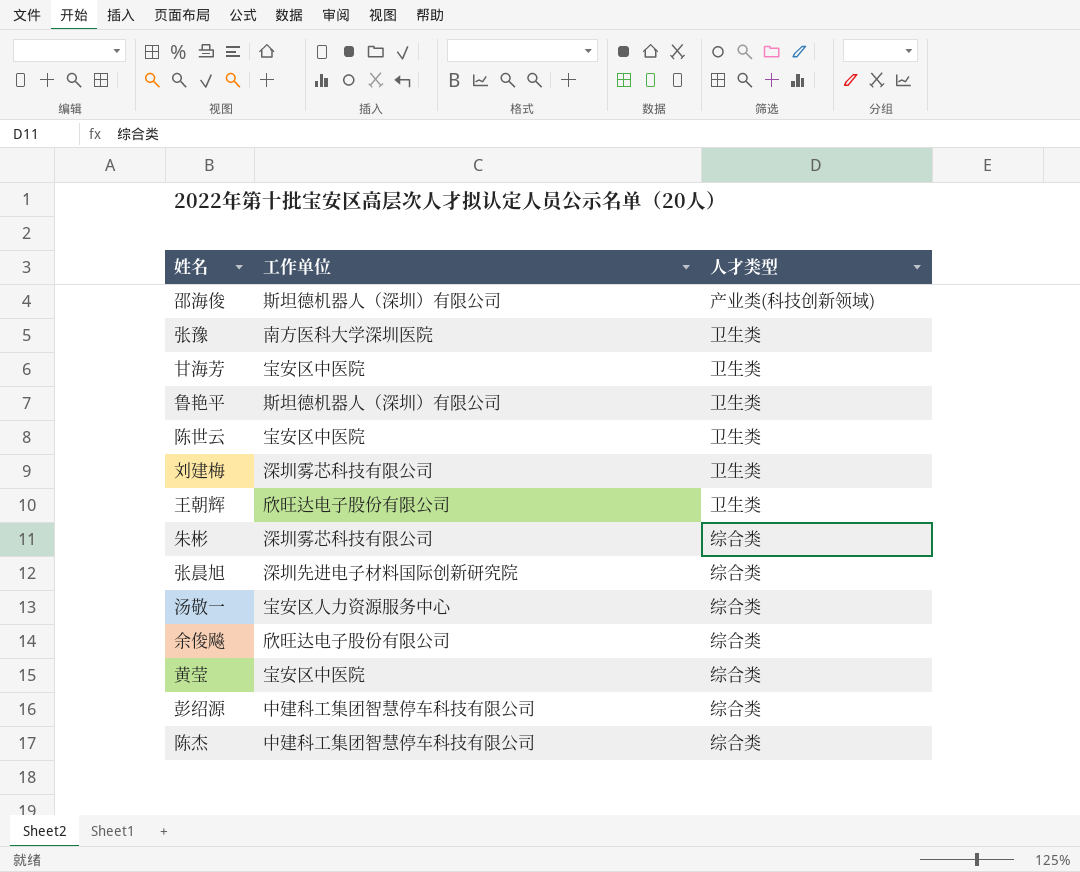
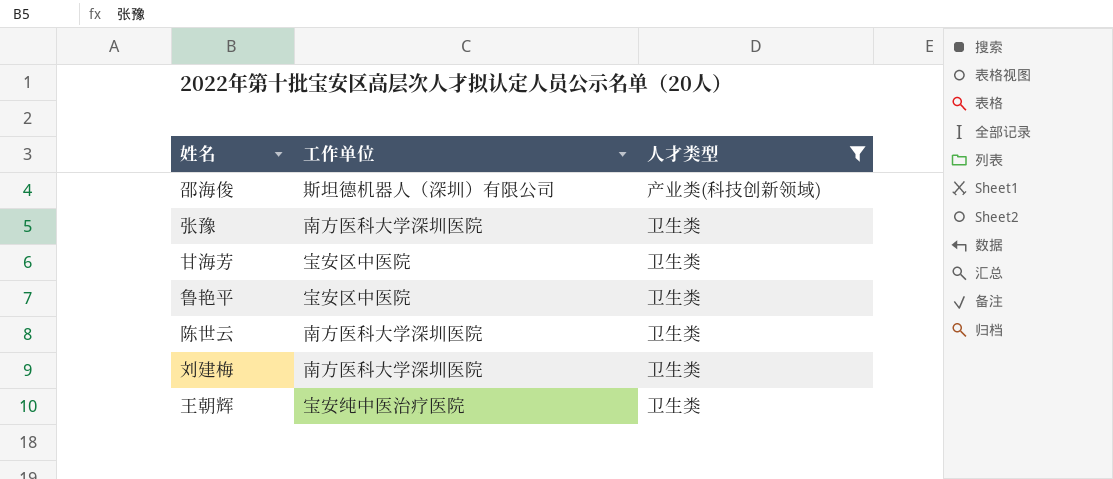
filter: none -> 人才类型 != 综合类
鲁艳平 | 工作单位: 斯坦德机器人（深圳）有限公司 -> 宝安区中医院
陈世云 | 工作单位: 宝安区中医院 -> 南方医科大学深圳医院
刘建梅 | 工作单位: 深圳雾芯科技有限公司 -> 南方医科大学深圳医院
王朝辉 | 工作单位: 欣旺达电子股份有限公司 -> 宝安纯中医治疗医院

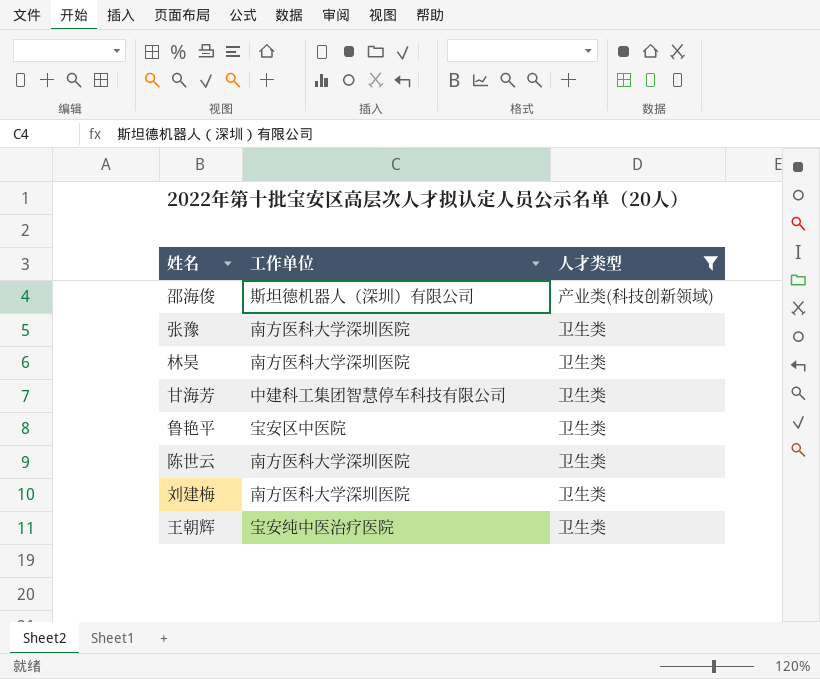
row 林昊: none -> 南方医科大学深圳医院 | 卫生类
甘海芳 | 工作单位: 宝安区中医院 -> 中建科工集团智慧停车科技有限公司

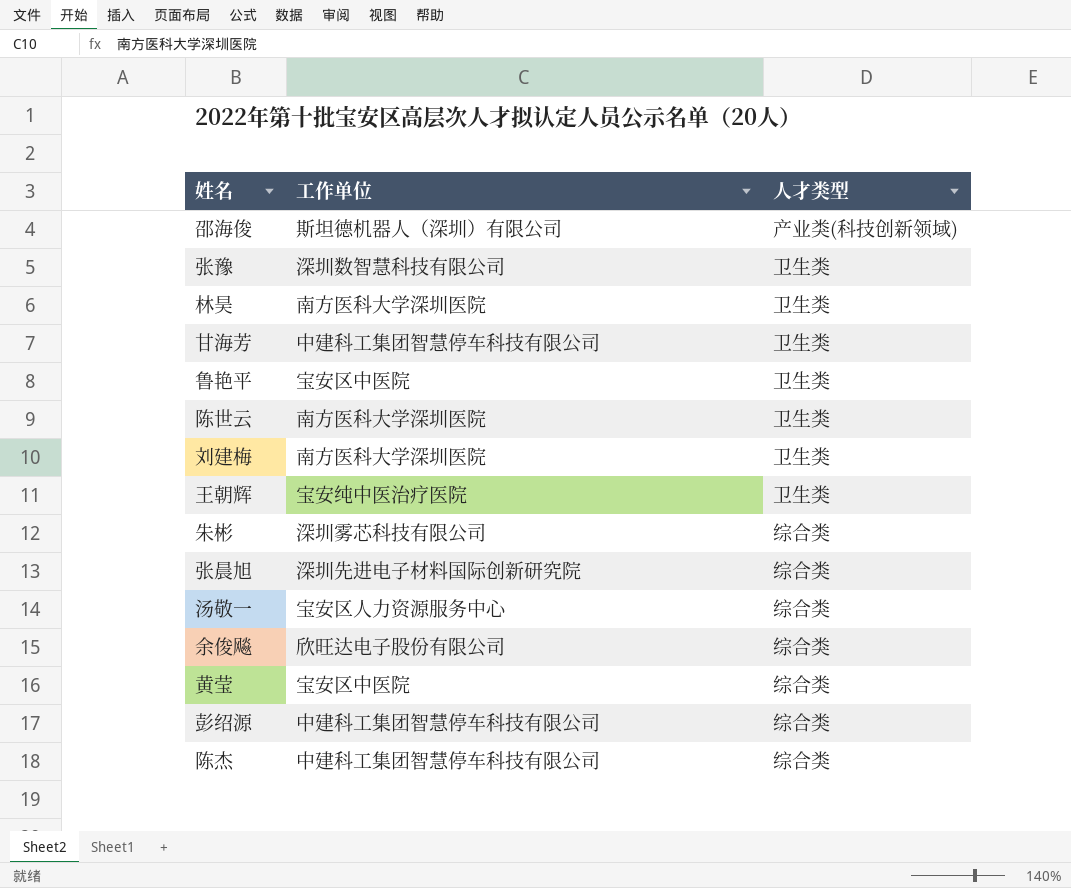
filter: 人才类型 != 综合类 -> none
张豫 | 工作单位: 南方医科大学深圳医院 -> 深圳数智慧科技有限公司

